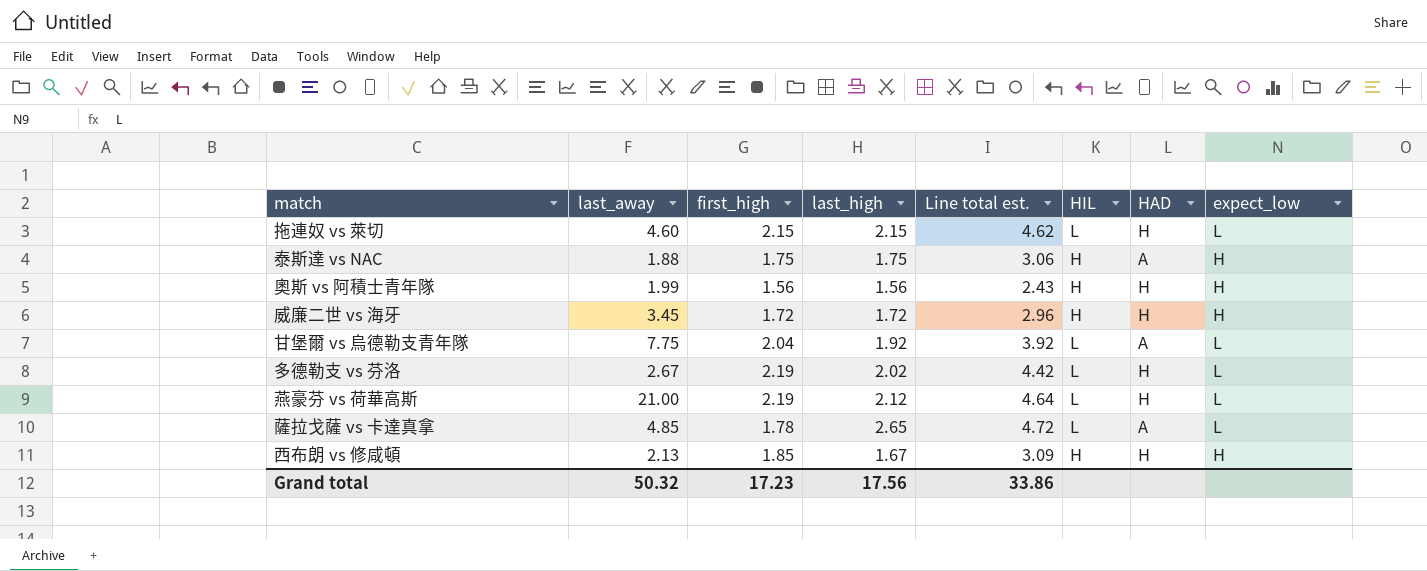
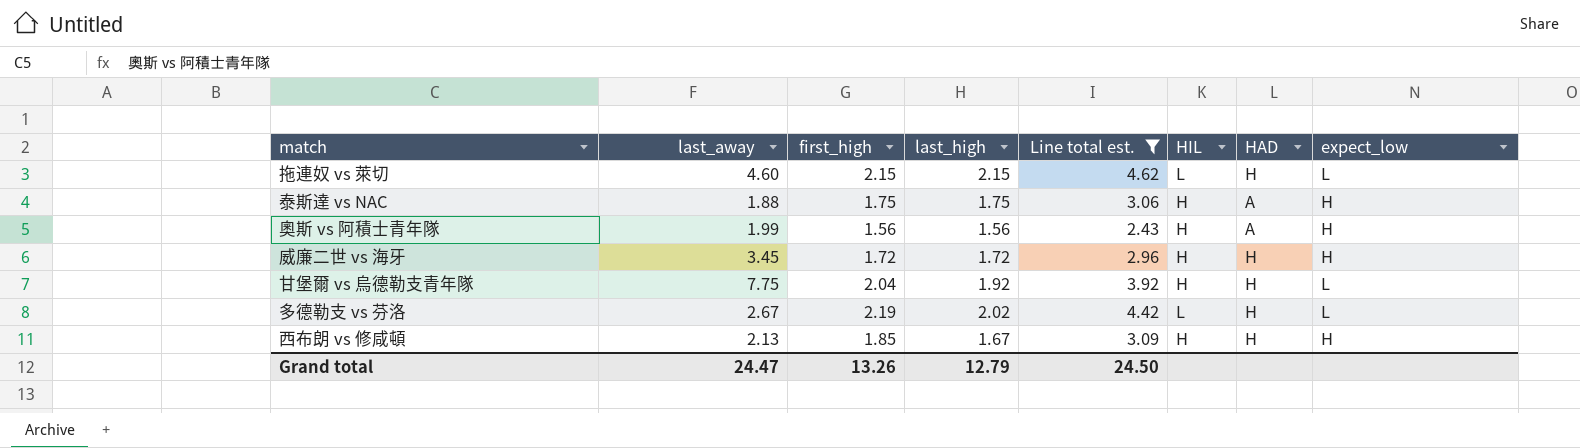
filter: none -> Line total est. <= 4.62
奧斯 vs 阿積士青年隊 | HAD: H -> A
甘堡爾 vs 烏德勒支青年隊 | HIL: L -> H
甘堡爾 vs 烏德勒支青年隊 | HAD: A -> H
Grand total | last_away: 50.32 -> 24.47
Grand total | first_high: 17.23 -> 13.26
Grand total | last_high: 17.56 -> 12.79
Grand total | Line total est.: 33.86 -> 24.50

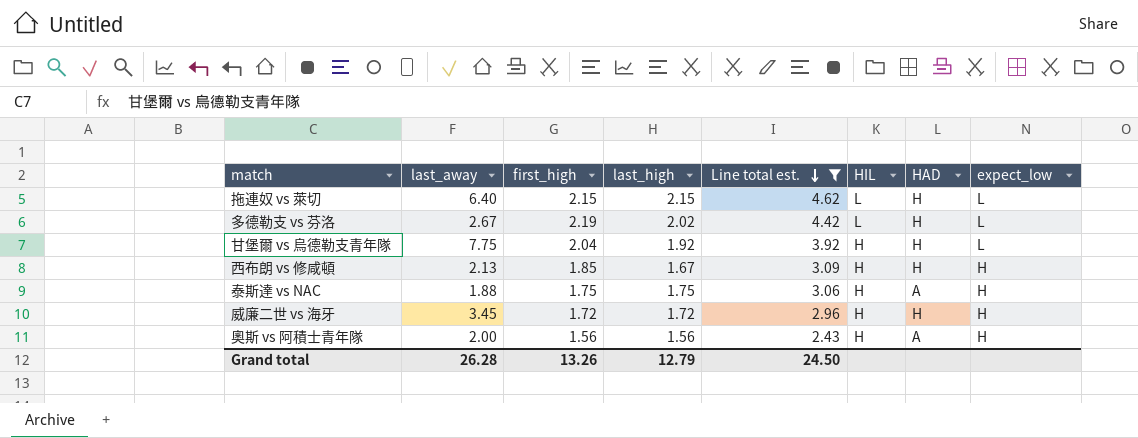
row order: none -> Line total est. descending
拖連奴 vs 萊切 | last_away: 4.60 -> 6.40
奧斯 vs 阿積士青年隊 | last_away: 1.99 -> 2.00
Grand total | last_away: 24.47 -> 26.28

